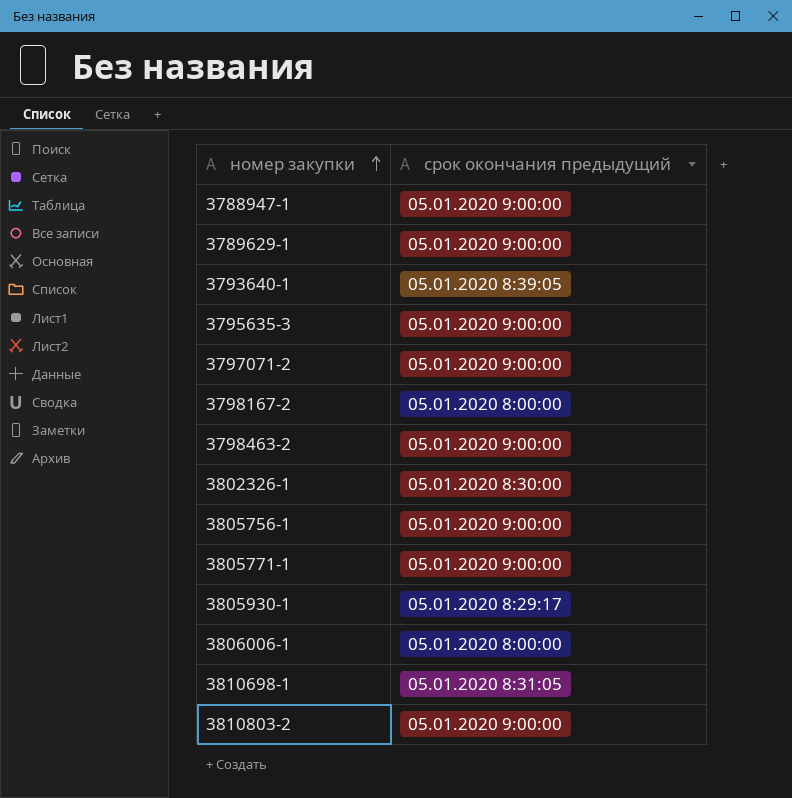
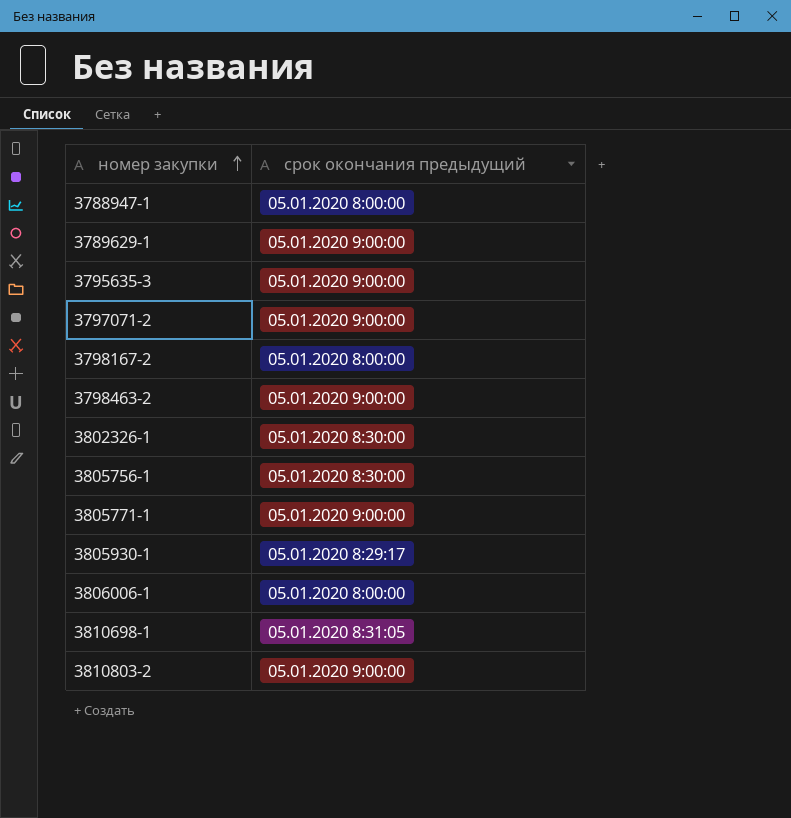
row 3793640-1: 05.01.2020 8:39:05 -> none
3788947-1 | срок окончания предыдущий: 05.01.2020 9:00:00 -> 05.01.2020 8:00:00
3805756-1 | срок окончания предыдущий: 05.01.2020 9:00:00 -> 05.01.2020 8:30:00

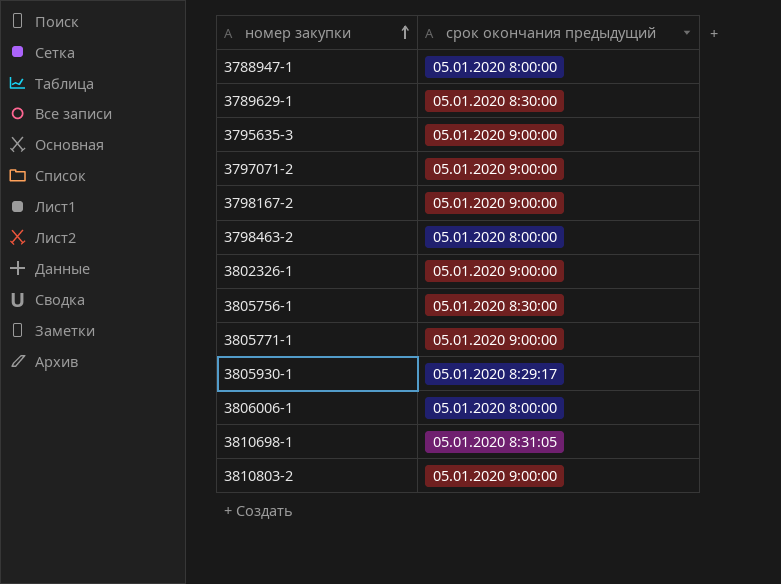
3789629-1 | срок окончания предыдущий: 05.01.2020 9:00:00 -> 05.01.2020 8:30:00
3798167-2 | срок окончания предыдущий: 05.01.2020 8:00:00 -> 05.01.2020 9:00:00
3798463-2 | срок окончания предыдущий: 05.01.2020 9:00:00 -> 05.01.2020 8:00:00
3802326-1 | срок окончания предыдущий: 05.01.2020 8:30:00 -> 05.01.2020 9:00:00

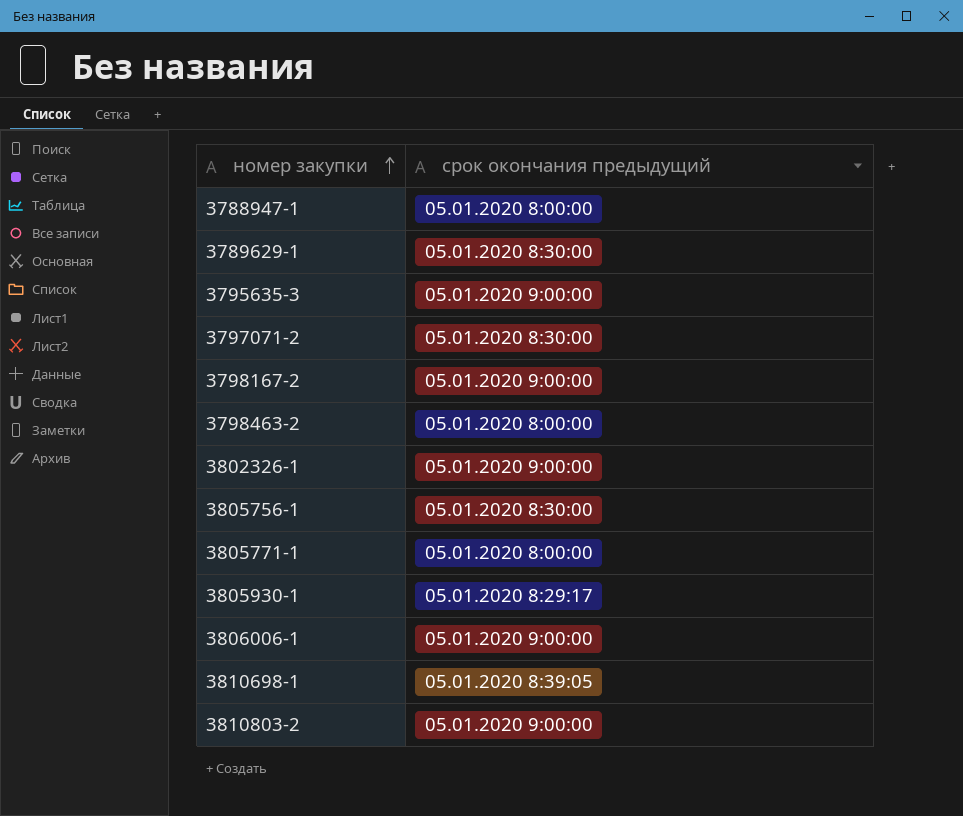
3797071-2 | срок окончания предыдущий: 05.01.2020 9:00:00 -> 05.01.2020 8:30:00
3805771-1 | срок окончания предыдущий: 05.01.2020 9:00:00 -> 05.01.2020 8:00:00
3806006-1 | срок окончания предыдущий: 05.01.2020 8:00:00 -> 05.01.2020 9:00:00
3810698-1 | срок окончания предыдущий: 05.01.2020 8:31:05 -> 05.01.2020 8:39:05

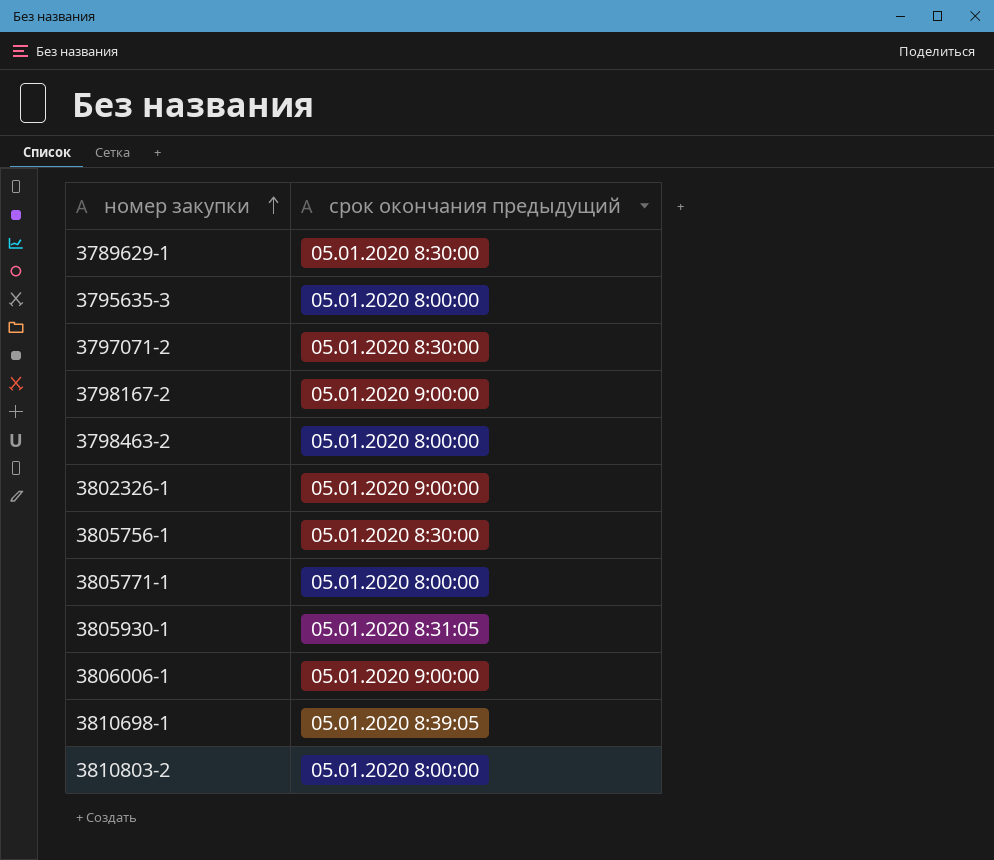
row 3788947-1: 05.01.2020 8:00:00 -> none
3795635-3 | срок окончания предыдущий: 05.01.2020 9:00:00 -> 05.01.2020 8:00:00
3805930-1 | срок окончания предыдущий: 05.01.2020 8:29:17 -> 05.01.2020 8:31:05
3810803-2 | срок окончания предыдущий: 05.01.2020 9:00:00 -> 05.01.2020 8:00:00

